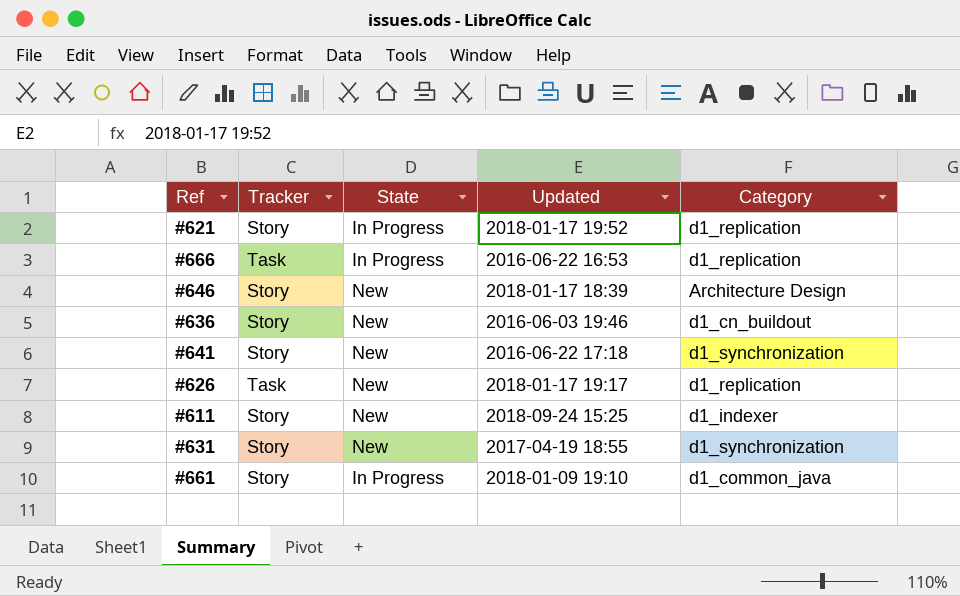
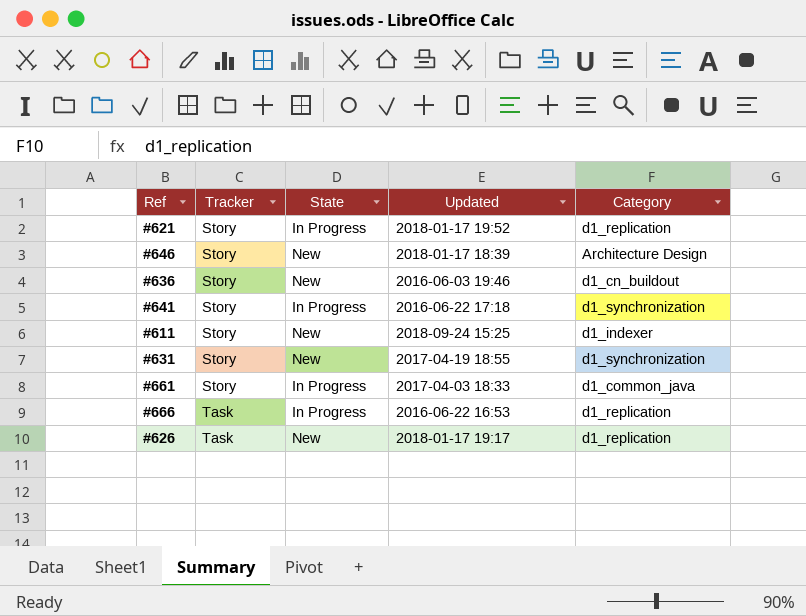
row order: none -> Tracker ascending
#641 | State: New -> In Progress
#661 | Updated: 2018-01-09 19:10 -> 2017-04-03 18:33

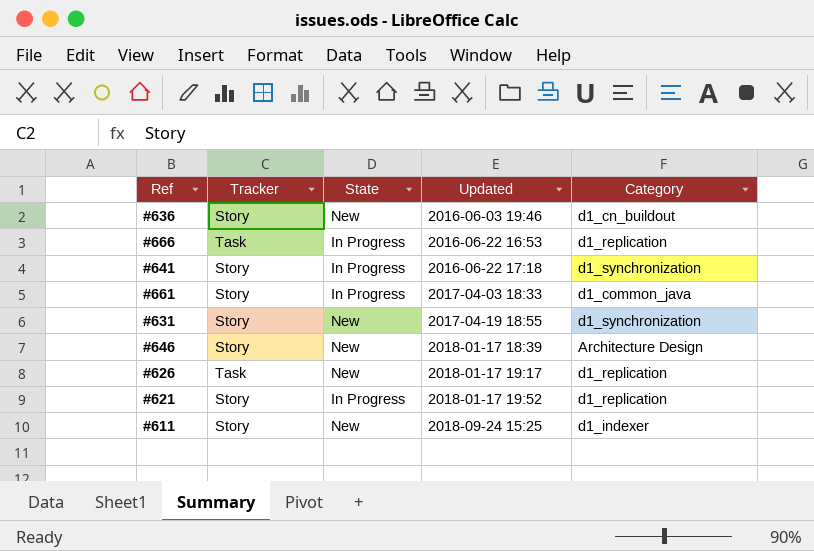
row order: Tracker ascending -> Updated ascending

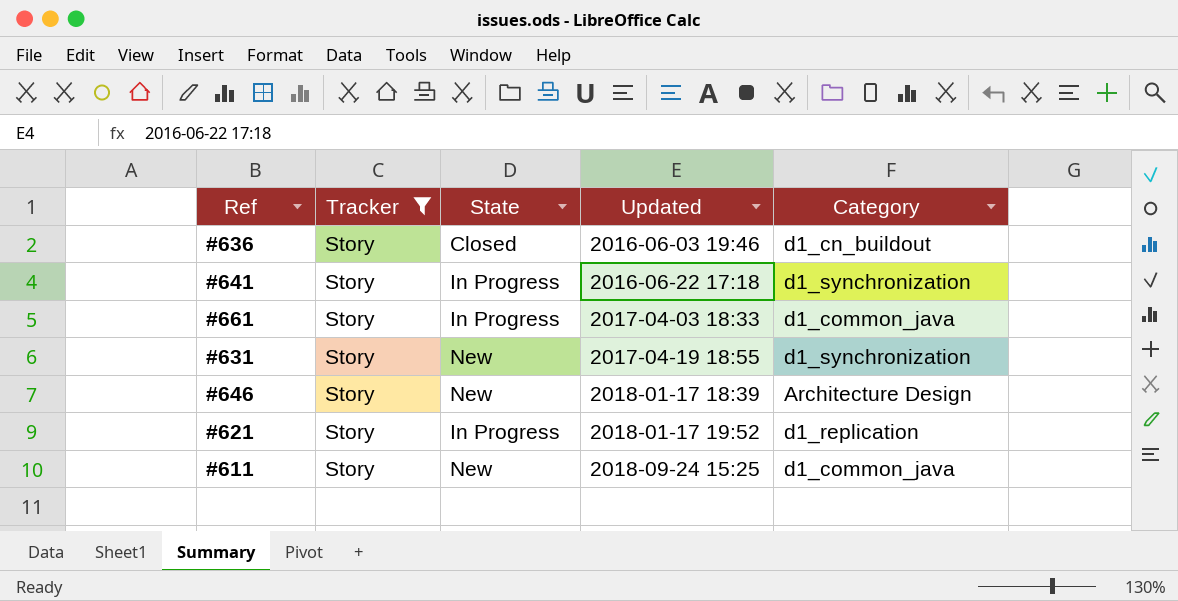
filter: none -> Tracker = Story
#636 | State: New -> Closed
#611 | Category: d1_indexer -> d1_common_java

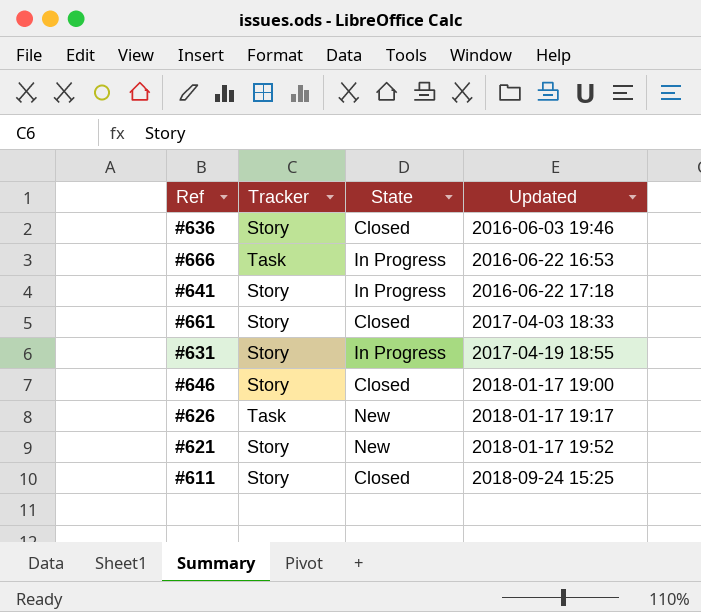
filter: Tracker = Story -> none
column Category | position: 5 -> none
#661 | State: In Progress -> Closed
#631 | State: New -> In Progress
#646 | State: New -> Closed
#646 | Updated: 2018-01-17 18:39 -> 2018-01-17 19:00
#621 | State: In Progress -> New
#611 | State: New -> Closed

